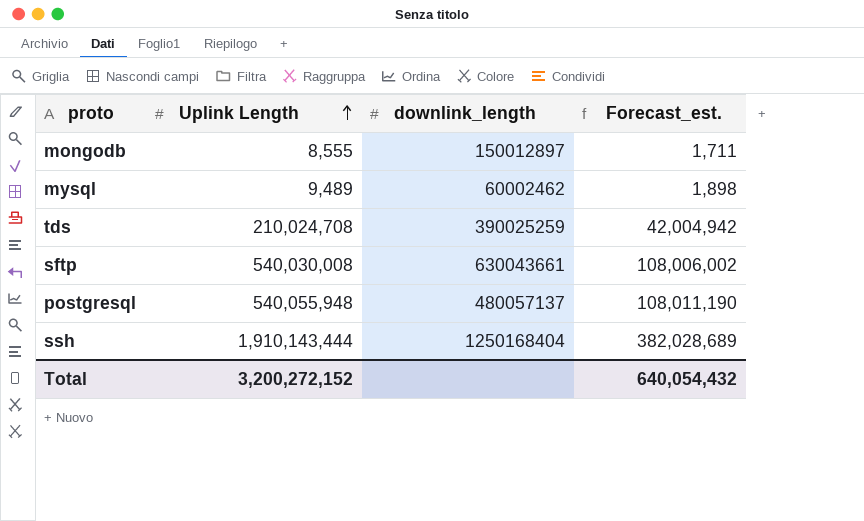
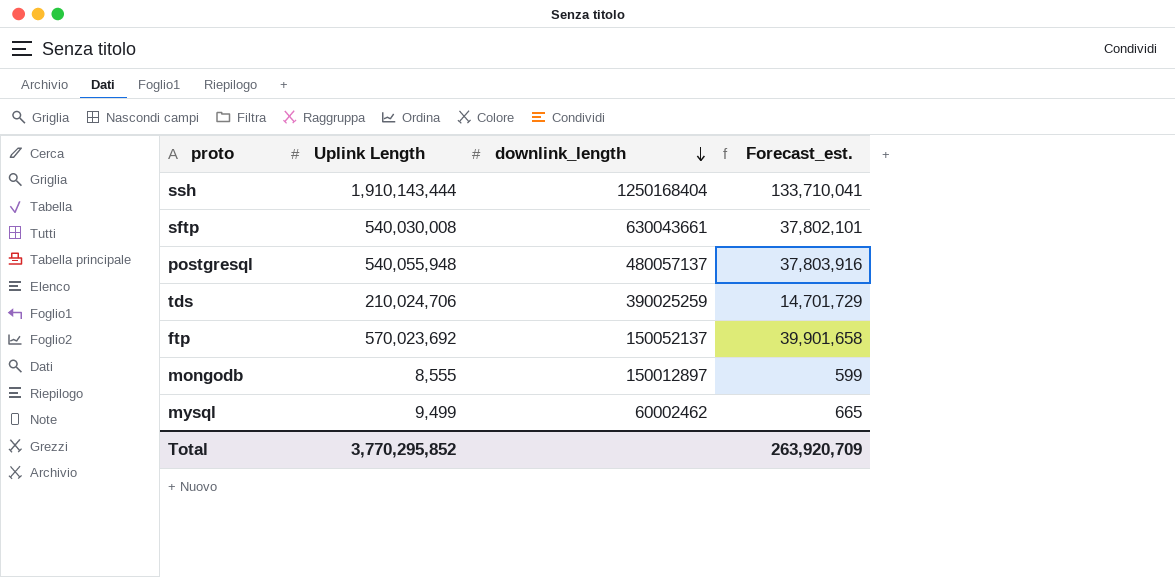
row order: Uplink Length ascending -> downlink_length descending
column Forecast_est. | formula: [Uplink Length] * 0.2 -> [Uplink Length] * 0.07
tds | Uplink Length: 210,024,708 -> 210,024,706
row ftp: none -> 570,023,692 | 150052137 | 39,901,658
mysql | Uplink Length: 9,489 -> 9,499
Total | Uplink Length: 3,200,272,152 -> 3,770,295,852
Total | Forecast_est.: 640,054,432 -> 263,920,709

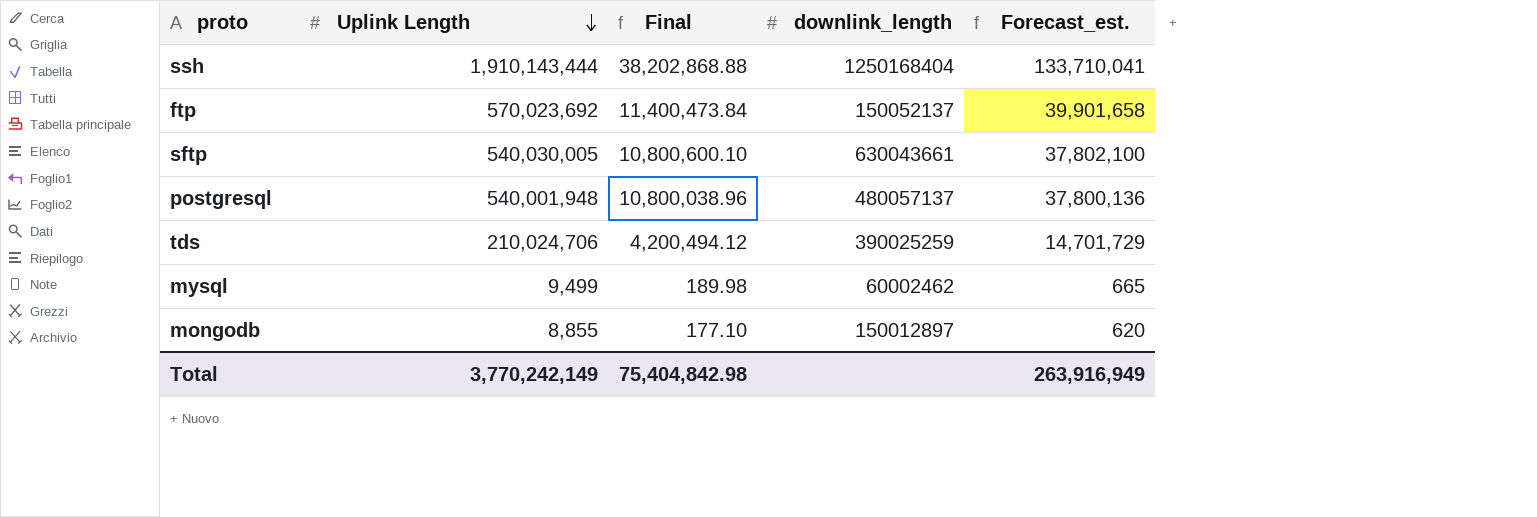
row order: downlink_length descending -> Uplink Length descending
column Final | formula: none -> [Uplink Length] * 0.02
sftp | Uplink Length: 540,030,008 -> 540,030,005
sftp | Forecast_est.: 37,802,101 -> 37,802,100
postgresql | Uplink Length: 540,055,948 -> 540,001,948
postgresql | Forecast_est.: 37,803,916 -> 37,800,136
mongodb | Uplink Length: 8,555 -> 8,855
mongodb | Forecast_est.: 599 -> 620
Total | Uplink Length: 3,770,295,852 -> 3,770,242,149
Total | Forecast_est.: 263,920,709 -> 263,916,949

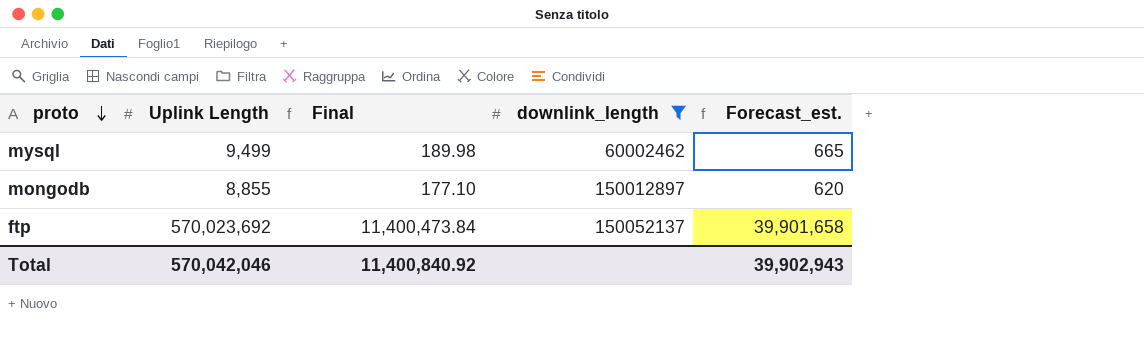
filter: none -> downlink_length <= 150052137
row order: Uplink Length descending -> proto descending
Total | Uplink Length: 3,770,242,149 -> 570,042,046
Total | Final: 75,404,842.98 -> 11,400,840.92
Total | Forecast_est.: 263,916,949 -> 39,902,943

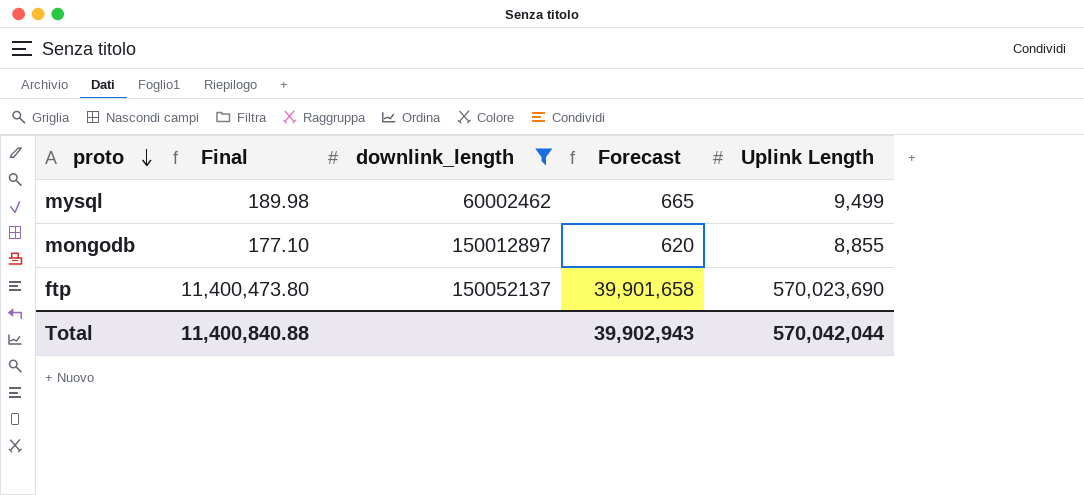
column name: Forecast_est. -> Forecast
column Uplink Length | position: 2 -> 5
ftp | Final: 11,400,473.84 -> 11,400,473.80
ftp | Uplink Length: 570,023,692 -> 570,023,690
Total | Final: 11,400,840.92 -> 11,400,840.88
Total | Uplink Length: 570,042,046 -> 570,042,044

